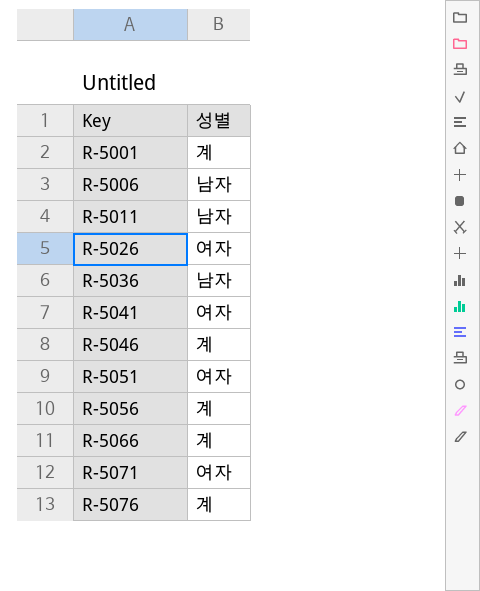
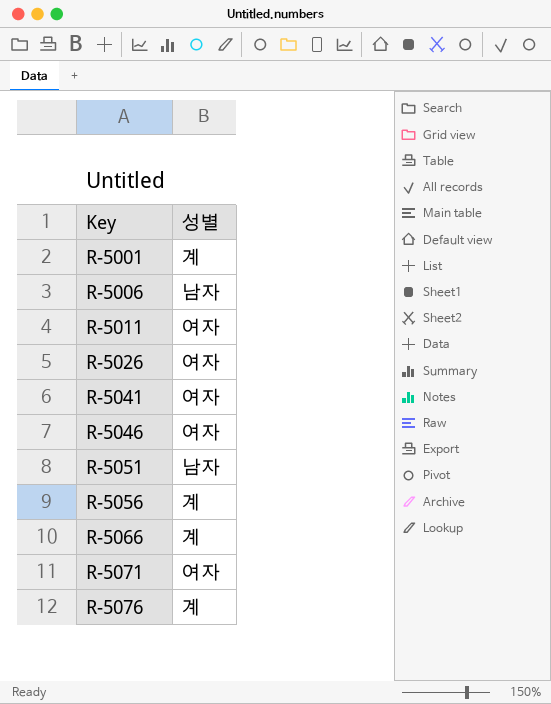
row R-5036: 남자 -> none
R-5011 | 성별: 남자 -> 여자
R-5046 | 성별: 계 -> 여자
R-5051 | 성별: 여자 -> 남자

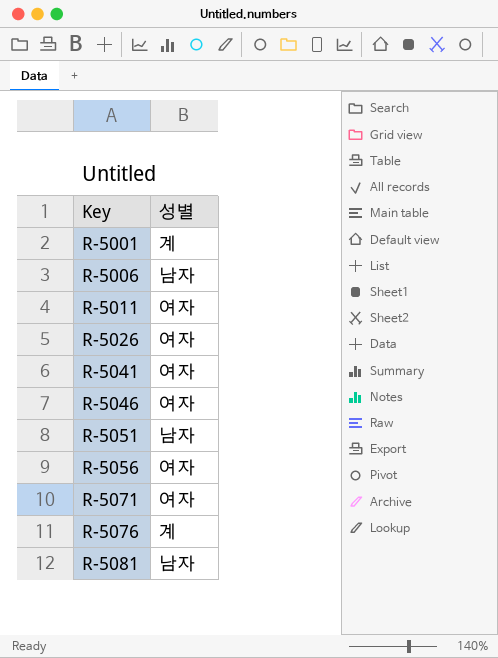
row R-5066: 계 -> none
R-5056 | 성별: 계 -> 여자
row R-5081: none -> 남자

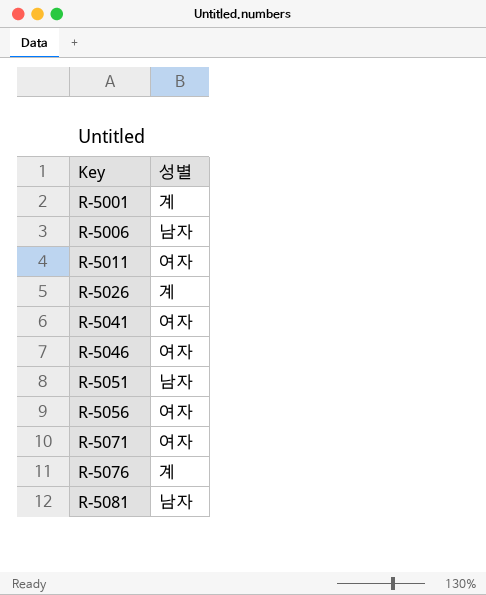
R-5026 | 성별: 여자 -> 계

